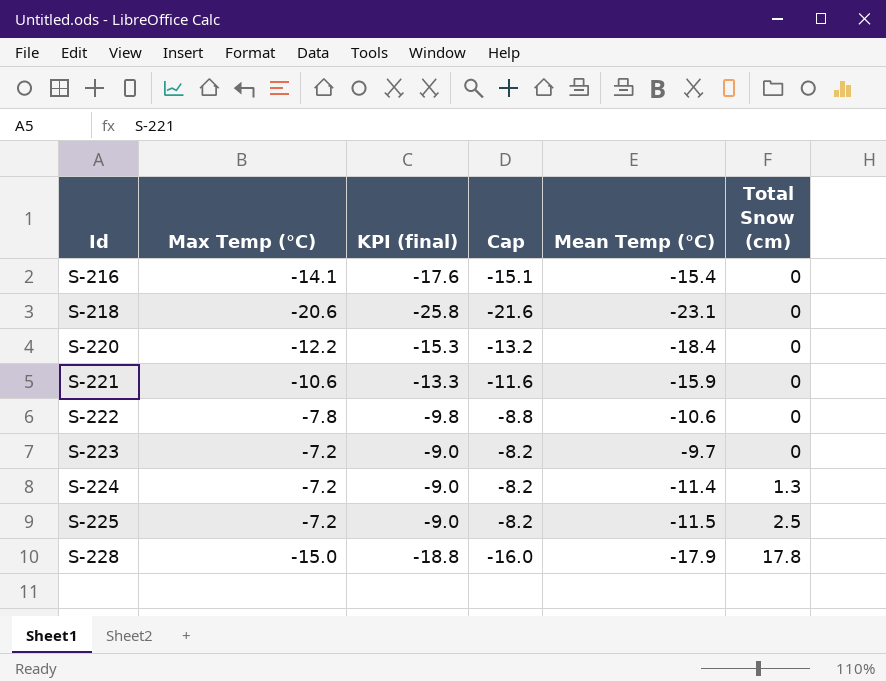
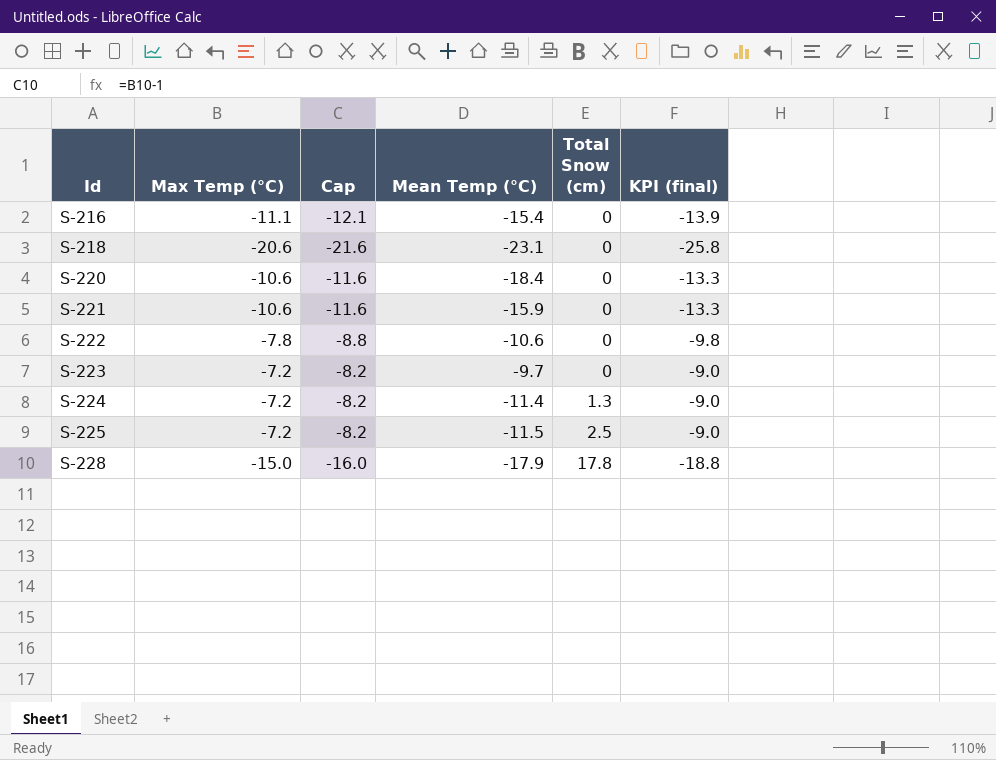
column KPI (final) | position: 3 -> 6
S-216 | Max Temp (°C): -14.1 -> -11.1
S-216 | Cap: -15.1 -> -12.1
S-216 | KPI (final): -17.6 -> -13.9
S-220 | Max Temp (°C): -12.2 -> -10.6
S-220 | Cap: -13.2 -> -11.6
S-220 | KPI (final): -15.3 -> -13.3

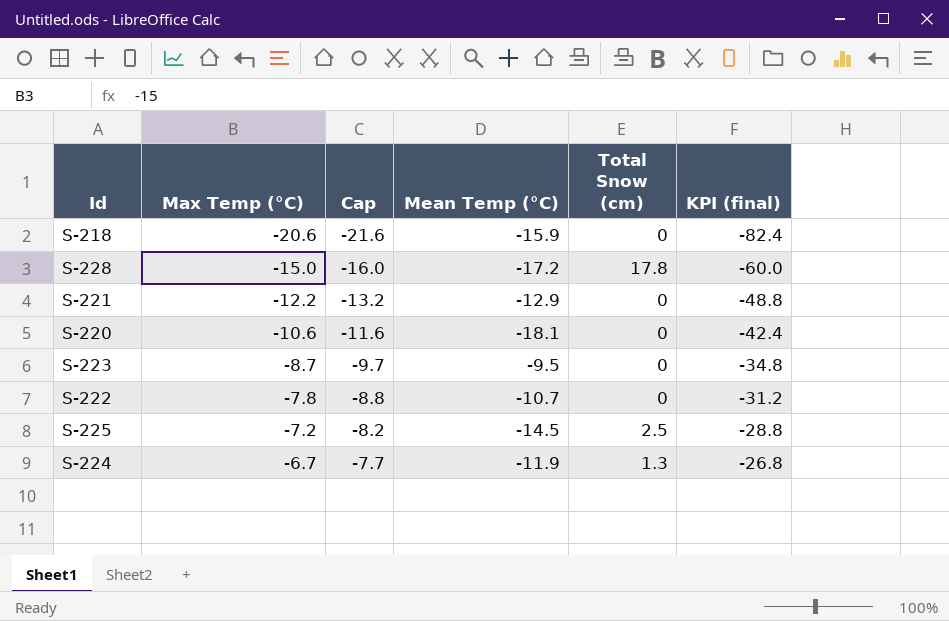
row order: Id ascending -> Max Temp (°C) ascending
column KPI (final) | formula: [Max Temp (°C)] * 1.25 -> [Max Temp (°C)] * 4
row S-216: -11.1 | -12.1 | -15.4 | 0 | -13.9 -> none
S-218 | Mean Temp (°C): -23.1 -> -15.9
S-228 | Mean Temp (°C): -17.9 -> -17.2
S-221 | Max Temp (°C): -10.6 -> -12.2
S-221 | Cap: -11.6 -> -13.2
S-221 | Mean Temp (°C): -15.9 -> -12.9
S-220 | Mean Temp (°C): -18.4 -> -18.1
S-223 | Max Temp (°C): -7.2 -> -8.7
S-223 | Cap: -8.2 -> -9.7
S-223 | Mean Temp (°C): -9.7 -> -9.5
S-222 | Mean Temp (°C): -10.6 -> -10.7
S-225 | Mean Temp (°C): -11.5 -> -14.5
S-224 | Max Temp (°C): -7.2 -> -6.7
S-224 | Cap: -8.2 -> -7.7
S-224 | Mean Temp (°C): -11.4 -> -11.9

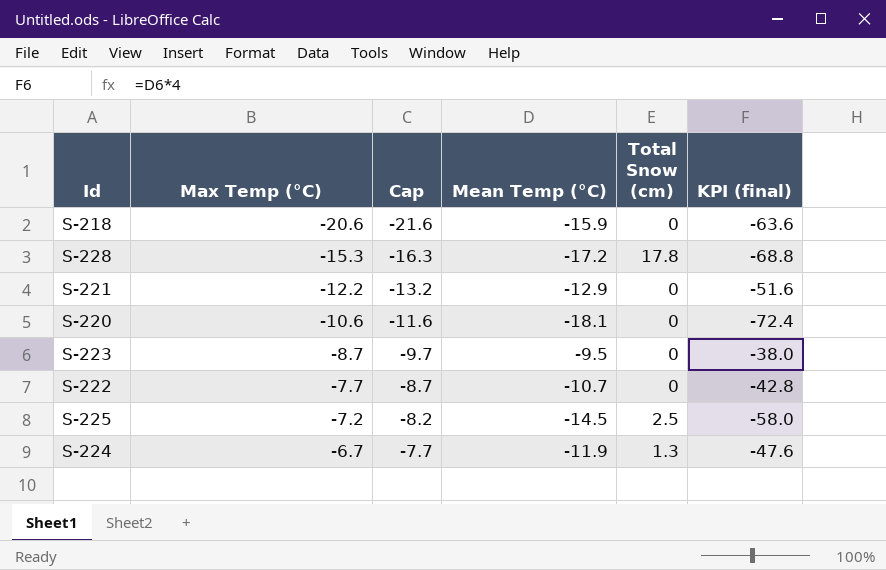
column KPI (final) | formula: [Max Temp (°C)] * 4 -> [Mean Temp (°C)] * 4
S-228 | Max Temp (°C): -15.0 -> -15.3
S-228 | Cap: -16.0 -> -16.3
S-222 | Max Temp (°C): -7.8 -> -7.7
S-222 | Cap: -8.8 -> -8.7

